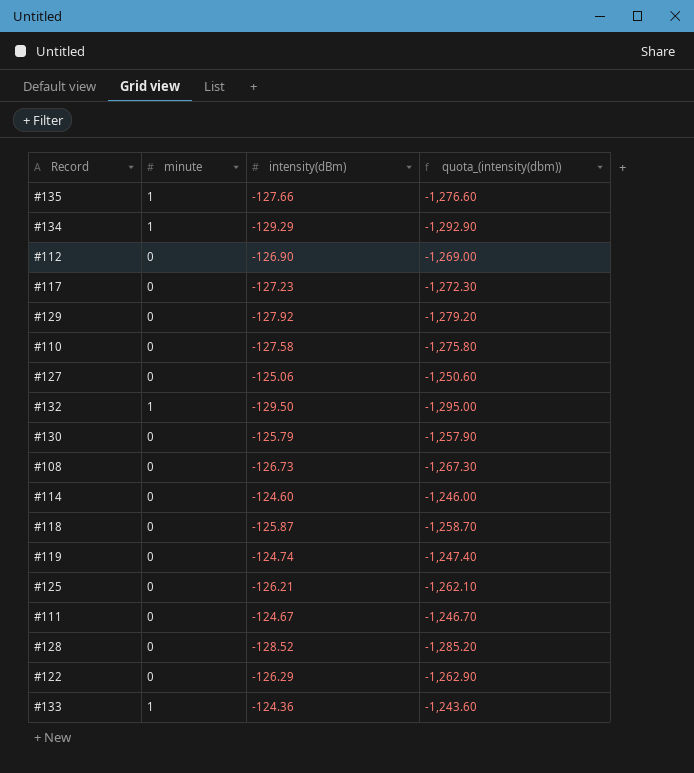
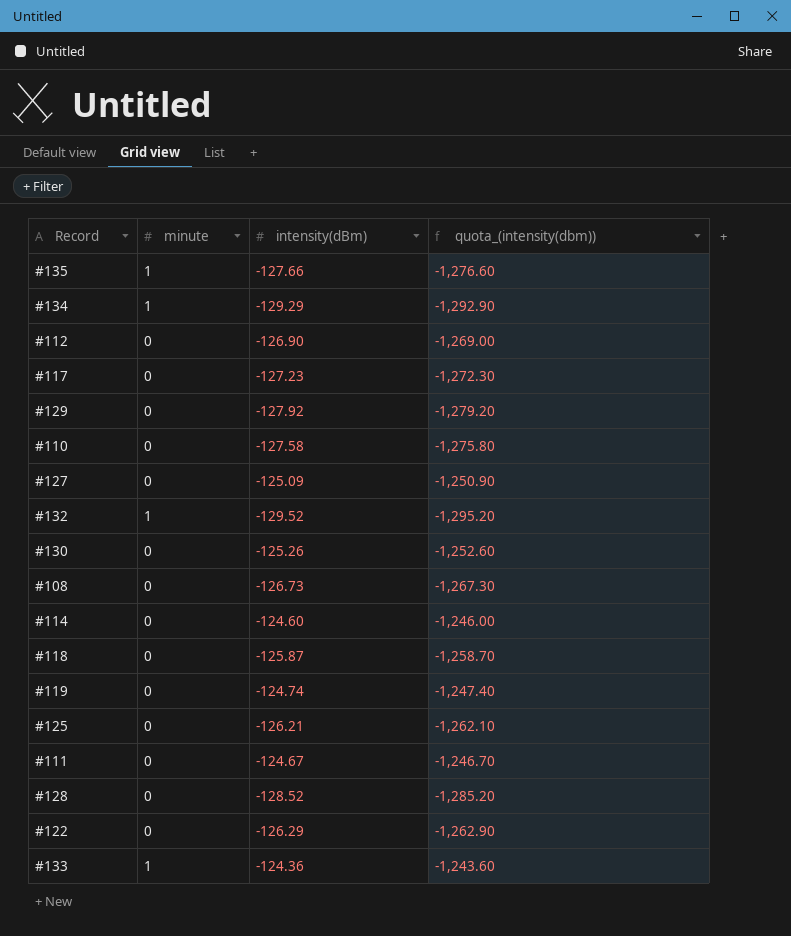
#127 | intensity(dBm): -125.06 -> -125.09
#127 | quota_(intensity(dbm)): -1,250.60 -> -1,250.90
#132 | intensity(dBm): -129.50 -> -129.52
#132 | quota_(intensity(dbm)): -1,295.00 -> -1,295.20
#130 | intensity(dBm): -125.79 -> -125.26
#130 | quota_(intensity(dbm)): -1,257.90 -> -1,252.60

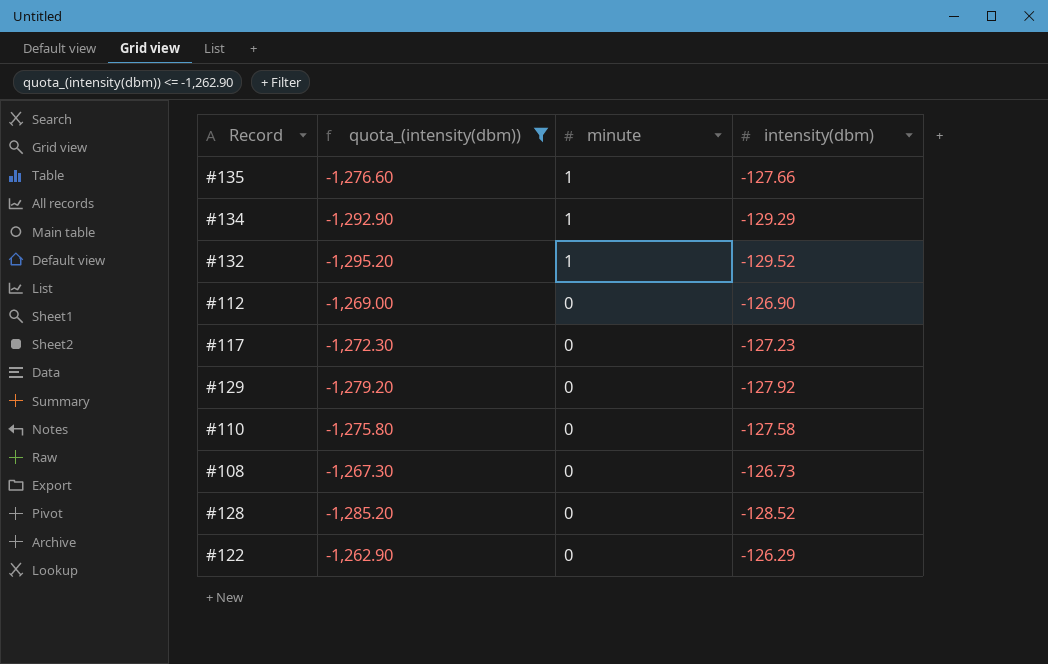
filter: none -> quota_(intensity(dbm)) <= -1,262.90
row order: none -> minute descending
column quota_(intensity(dbm)) | position: 4 -> 2
column name: intensity(dBm) -> intensity(dbm)

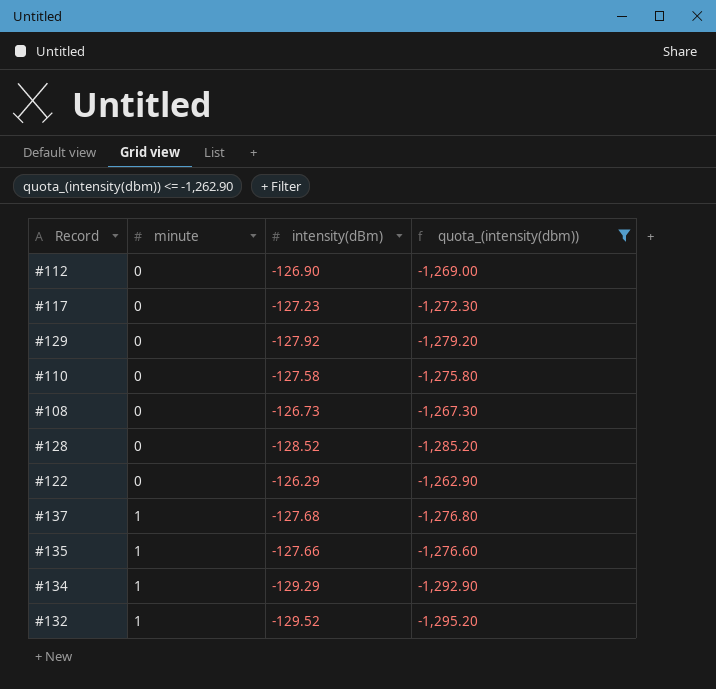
row order: minute descending -> minute ascending
column name: intensity(dbm) -> intensity(dBm)
column quota_(intensity(dbm)) | position: 2 -> 4
row #137: none -> 1 | -127.68 | -1,276.80

